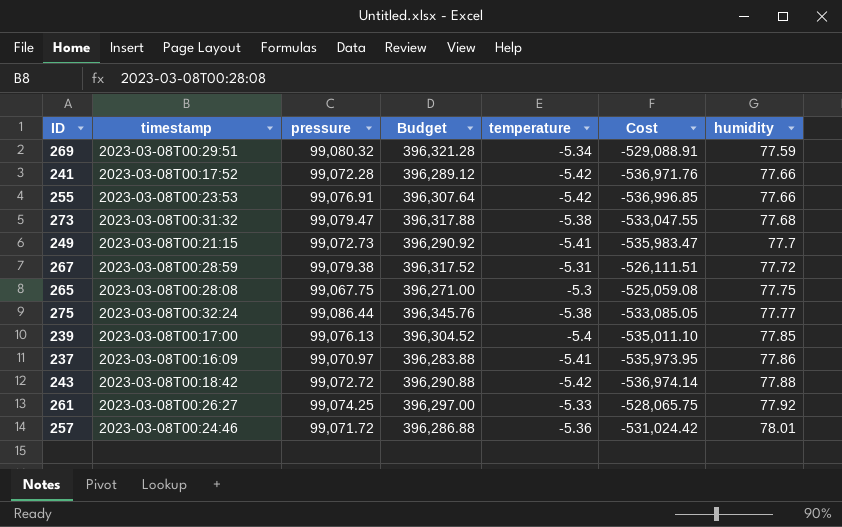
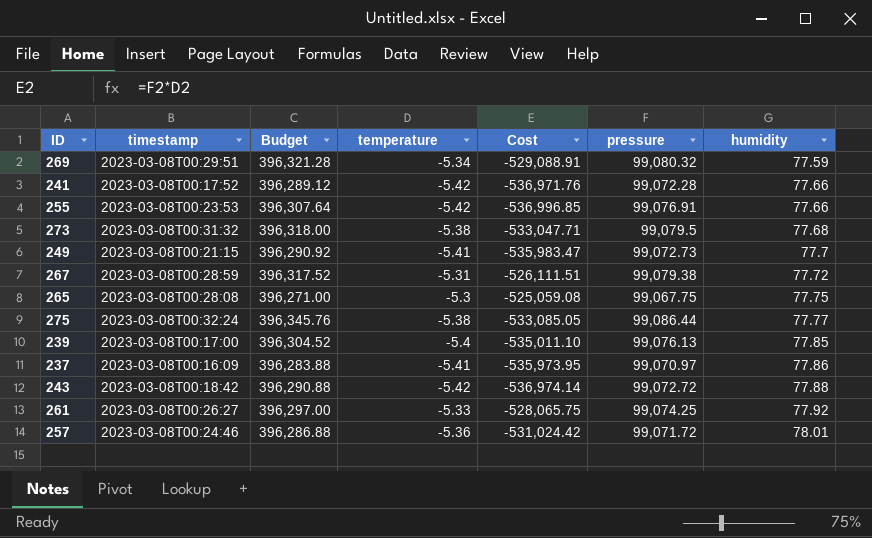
column pressure | position: 3 -> 6
273 | Budget: 396,317.88 -> 396,318.00
273 | Cost: -533,047.55 -> -533,047.71
273 | pressure: 99,079.47 -> 99,079.5

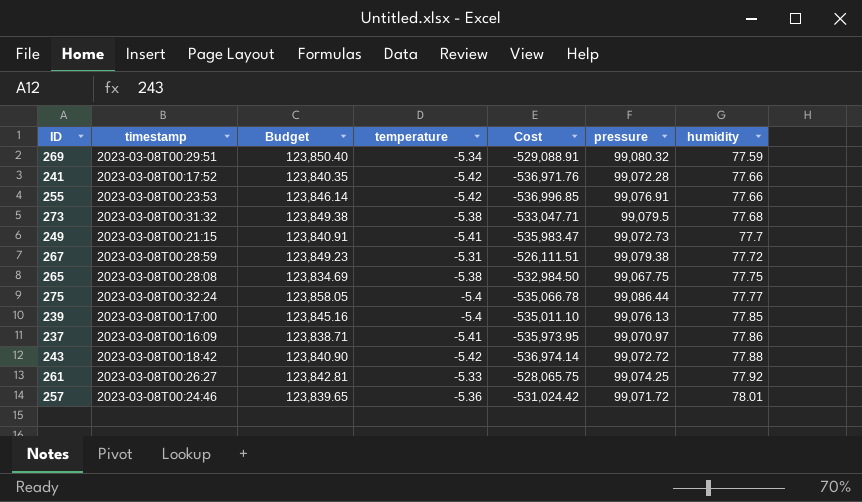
column Budget | formula: [pressure] * 4 -> [pressure] * 1.25
265 | temperature: -5.3 -> -5.38
265 | Cost: -525,059.08 -> -532,984.50
275 | temperature: -5.38 -> -5.4
275 | Cost: -533,085.05 -> -535,066.78

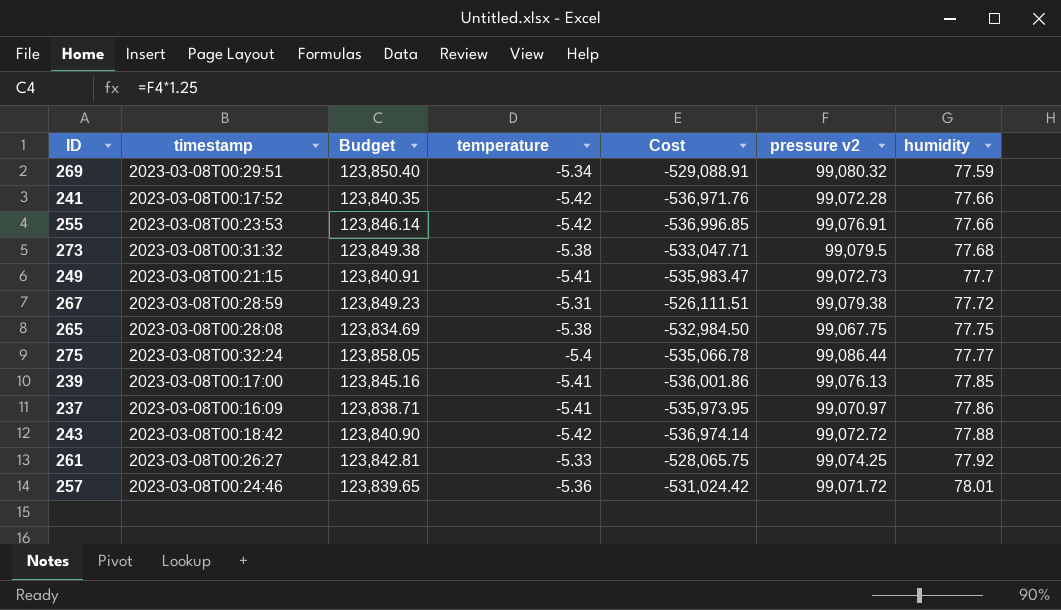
column name: pressure -> pressure v2
239 | temperature: -5.4 -> -5.41
239 | Cost: -535,011.10 -> -536,001.86

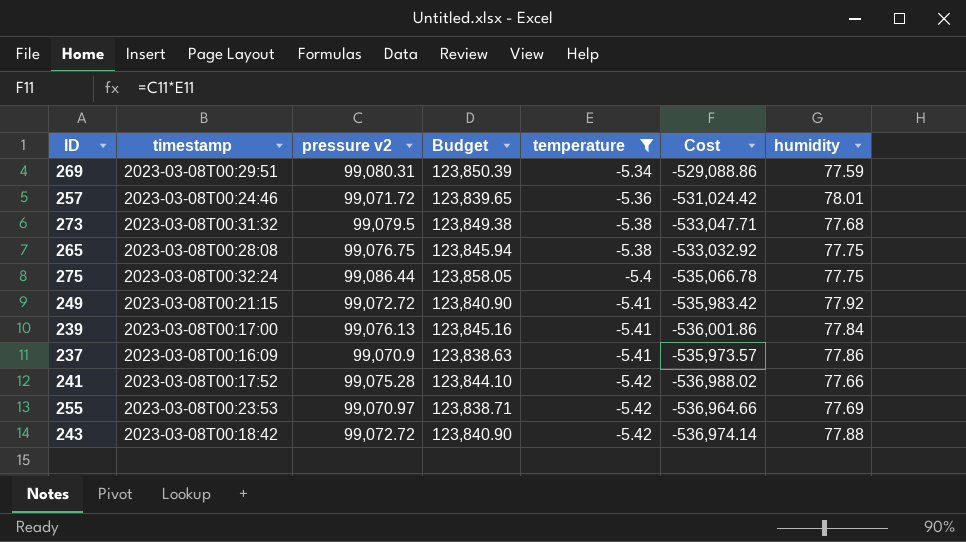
filter: none -> temperature <= -5.34
row order: humidity ascending -> temperature descending
column pressure v2 | position: 6 -> 3
269 | pressure v2: 99,080.32 -> 99,080.31
269 | Budget: 123,850.40 -> 123,850.39
269 | Cost: -529,088.91 -> -529,088.86
265 | pressure v2: 99,067.75 -> 99,076.75
265 | Budget: 123,834.69 -> 123,845.94
265 | Cost: -532,984.50 -> -533,032.92
275 | humidity: 77.77 -> 77.75
249 | pressure v2: 99,072.73 -> 99,072.72
249 | Budget: 123,840.91 -> 123,840.90
249 | Cost: -535,983.47 -> -535,983.42
249 | humidity: 77.7 -> 77.92
239 | humidity: 77.85 -> 77.84
237 | pressure v2: 99,070.97 -> 99,070.9
237 | Budget: 123,838.71 -> 123,838.63
237 | Cost: -535,973.95 -> -535,973.57
241 | pressure v2: 99,072.28 -> 99,075.28
241 | Budget: 123,840.35 -> 123,844.10
241 | Cost: -536,971.76 -> -536,988.02
255 | pressure v2: 99,076.91 -> 99,070.97
255 | Budget: 123,846.14 -> 123,838.71
255 | Cost: -536,996.85 -> -536,964.66
255 | humidity: 77.66 -> 77.69

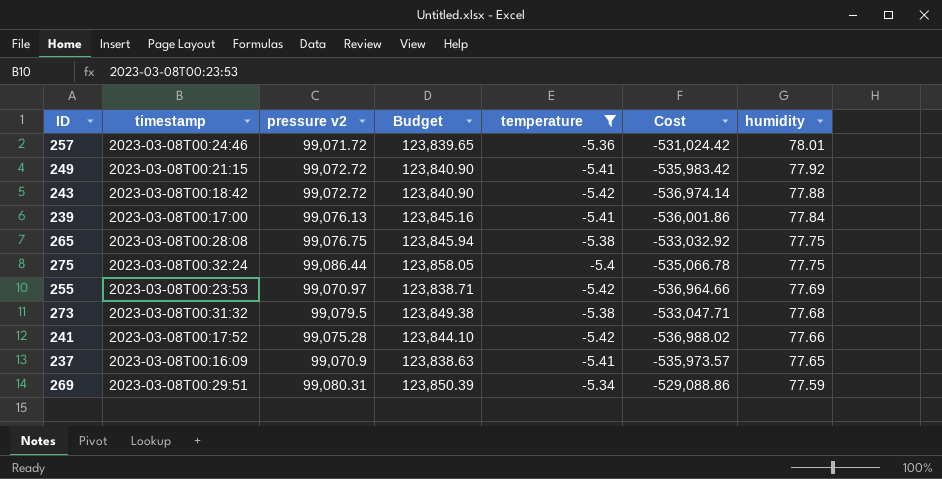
row order: temperature descending -> humidity descending
237 | humidity: 77.86 -> 77.65

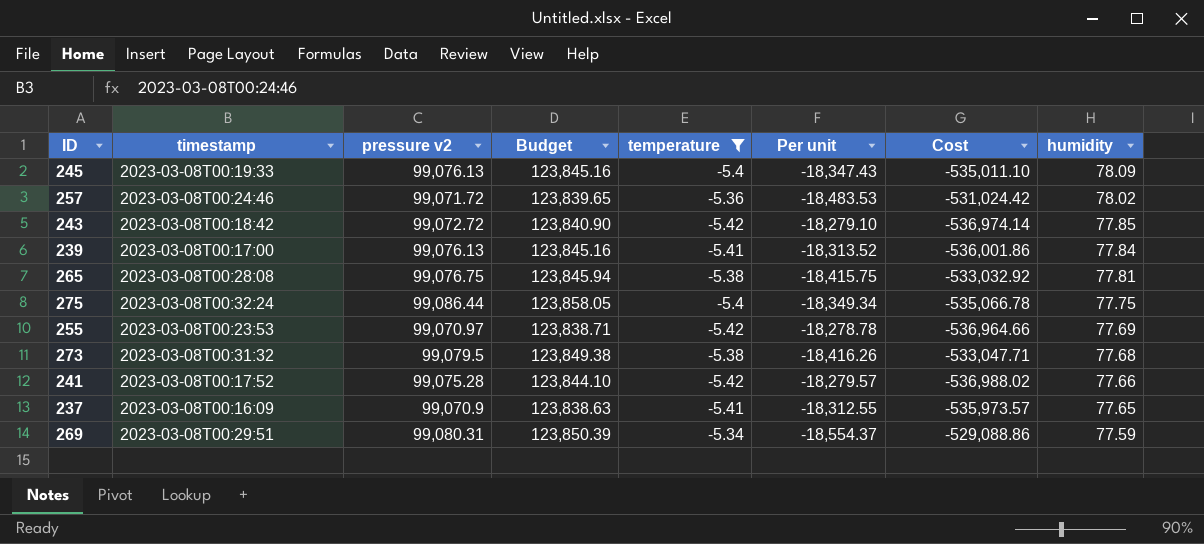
column Per unit | formula: none -> [pressure v2] / [temperature]
row 249: 2023-03-08T00:21:15 | 99,072.72 | 123,840.90 | -5.41 | -535,983.42 | 77.92 -> none
row 245: none -> 2023-03-08T00:19:33 | 99,076.13 | 123,845.16 | -5.4 | -18,347.43 | -535,011.10 | 78.09
257 | humidity: 78.01 -> 78.02
243 | humidity: 77.88 -> 77.85
265 | humidity: 77.75 -> 77.81

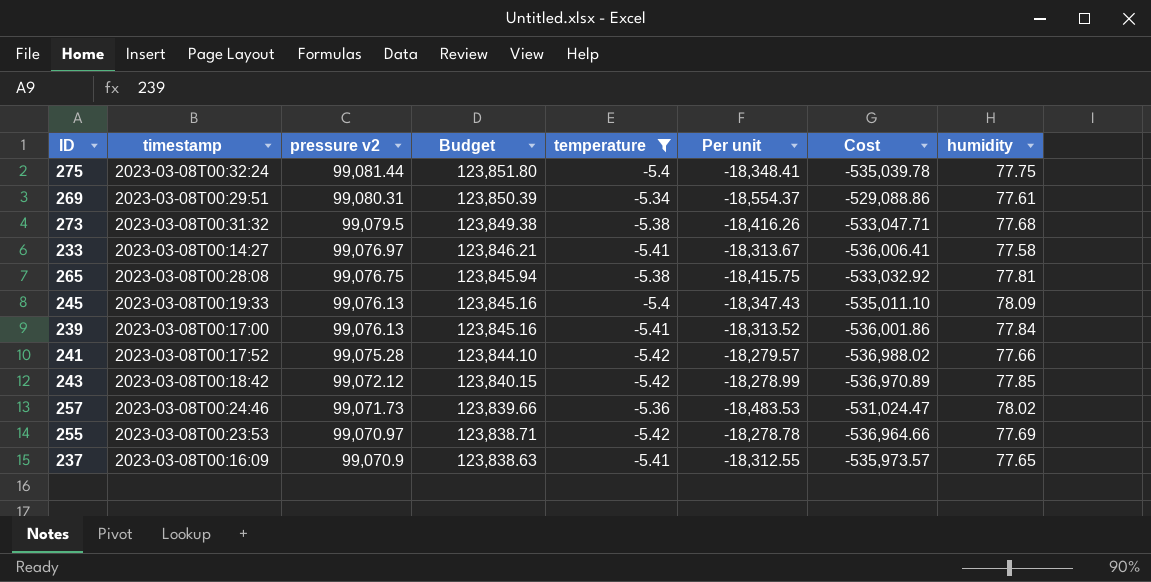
row order: humidity descending -> pressure v2 descending
275 | pressure v2: 99,086.44 -> 99,081.44
275 | Budget: 123,858.05 -> 123,851.80
275 | Per unit: -18,349.34 -> -18,348.41
275 | Cost: -535,066.78 -> -535,039.78
269 | humidity: 77.59 -> 77.61
row 233: none -> 2023-03-08T00:14:27 | 99,076.97 | 123,846.21 | -5.41 | -18,313.67 | -536,006.41 | 77.58
243 | pressure v2: 99,072.72 -> 99,072.12
243 | Budget: 123,840.90 -> 123,840.15
243 | Per unit: -18,279.10 -> -18,278.99
243 | Cost: -536,974.14 -> -536,970.89
257 | pressure v2: 99,071.72 -> 99,071.73
257 | Budget: 123,839.65 -> 123,839.66
257 | Cost: -531,024.42 -> -531,024.47

